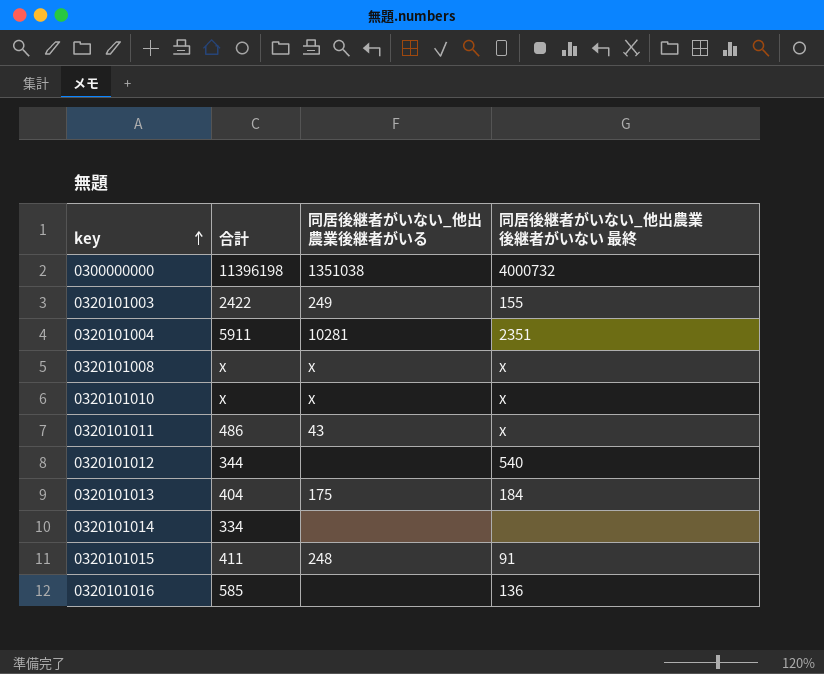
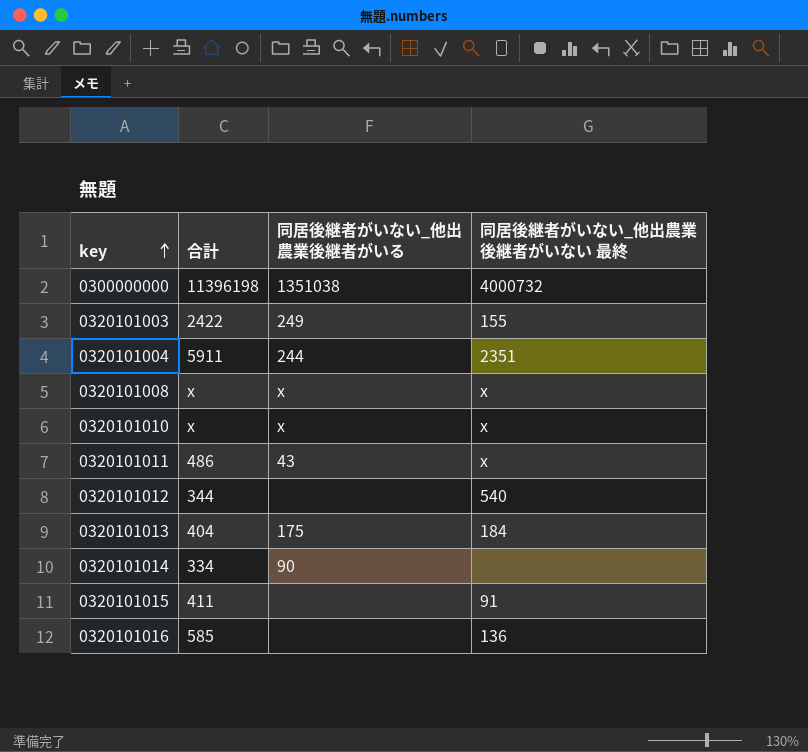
0320101004 | 同居後継者がいない_他出農業後継者がいる: 10281 -> 244
0320101014 | 同居後継者がいない_他出農業後継者がいる: none -> 90
0320101015 | 同居後継者がいない_他出農業後継者がいる: 248 -> none

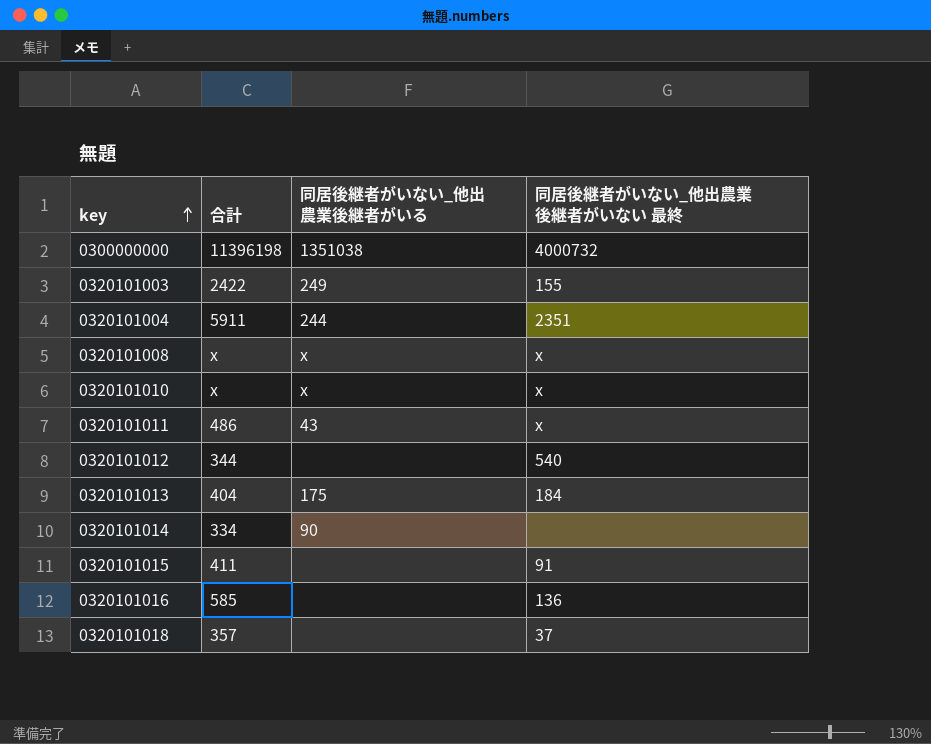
row 0320101018: none -> 357 | none | 37

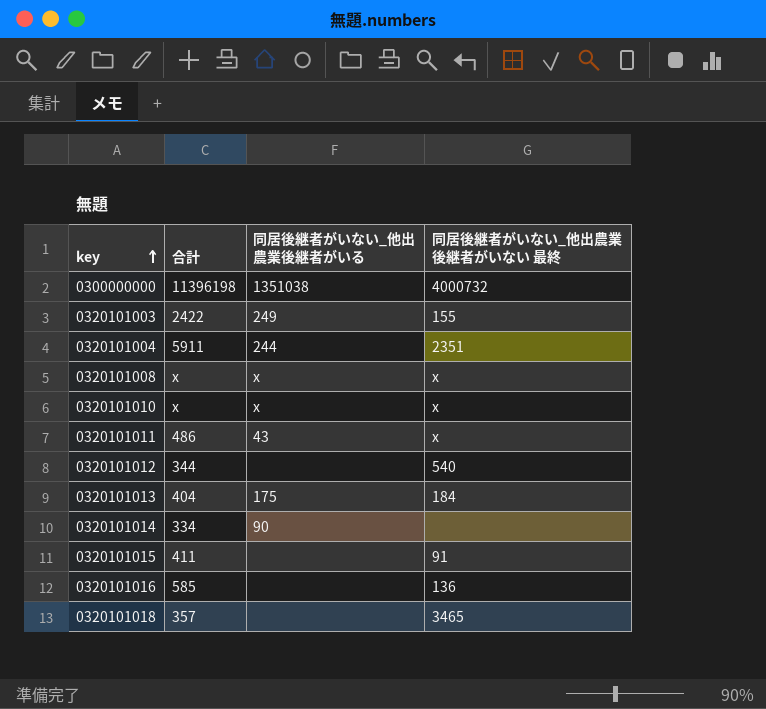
0320101018 | 同居後継者がいない_他出農業後継者がいない 最終: 37 -> 3465

